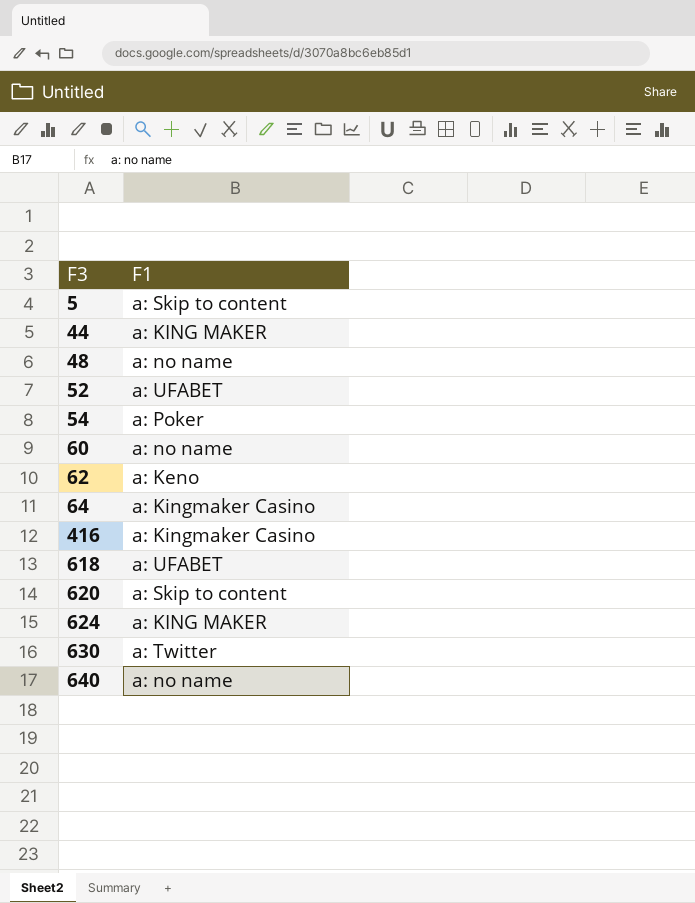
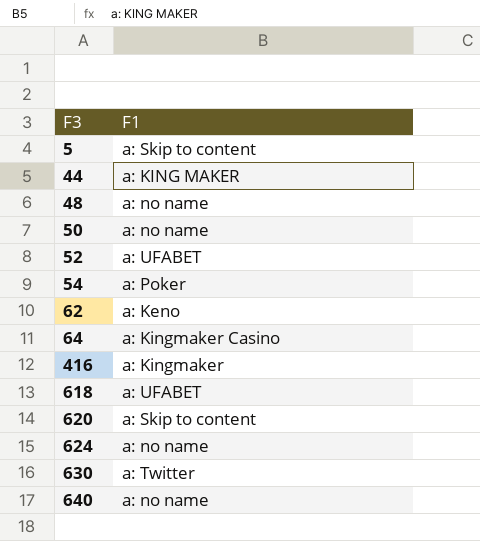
row 60: a: no name -> none
row 50: none -> a: no name
416 | F1: a: Kingmaker Casino -> a: Kingmaker
624 | F1: a: KING MAKER -> a: no name

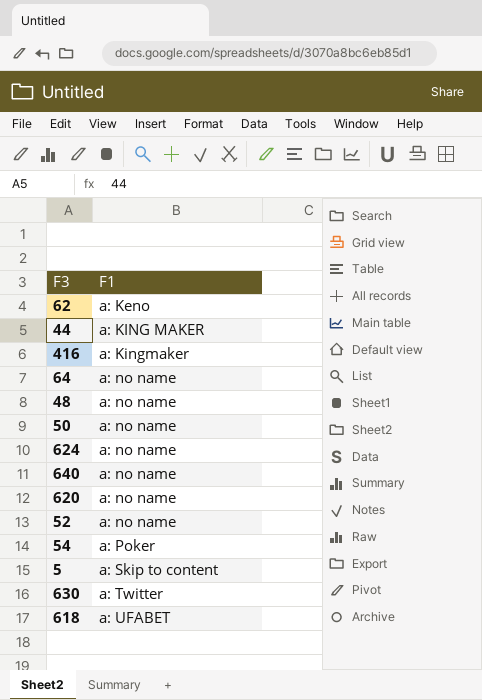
row order: F3 ascending -> F1 ascending
64 | F1: a: Kingmaker Casino -> a: no name
620 | F1: a: Skip to content -> a: no name
52 | F1: a: UFABET -> a: no name

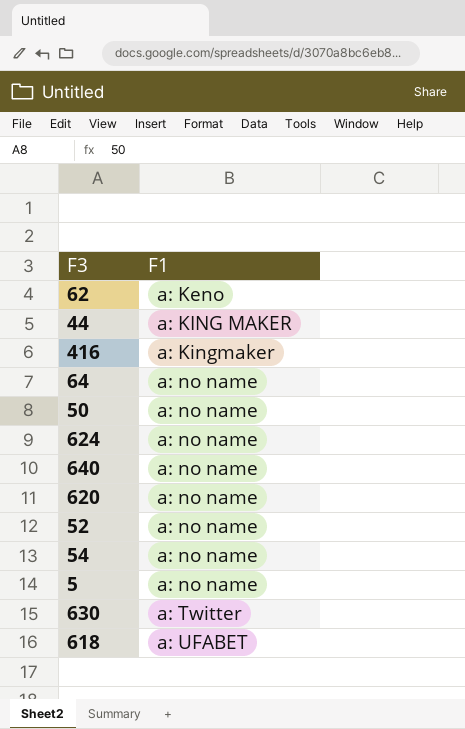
row 48: a: no name -> none
54 | F1: a: Poker -> a: no name
5 | F1: a: Skip to content -> a: no name

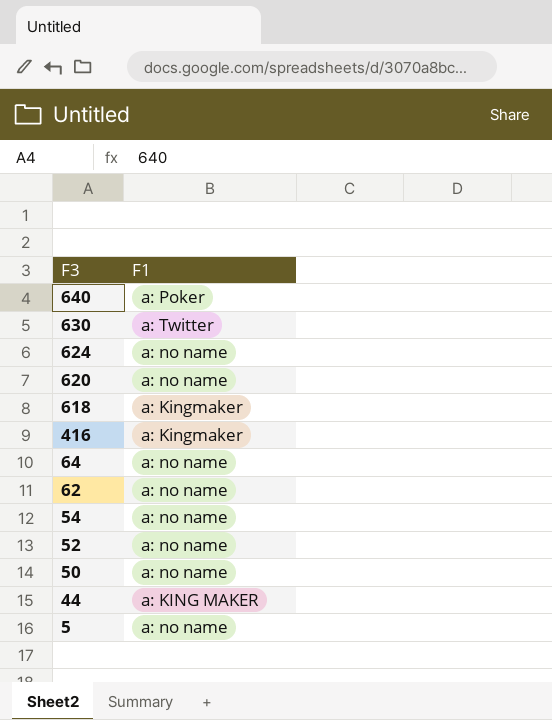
row order: F1 ascending -> F3 descending
640 | F1: a: no name -> a: Poker
618 | F1: a: UFABET -> a: Kingmaker
62 | F1: a: Keno -> a: no name

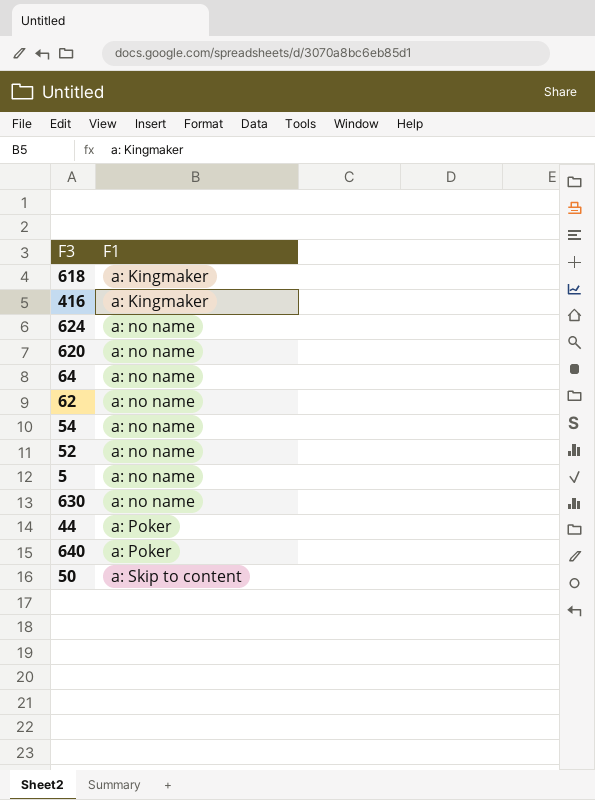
row order: F3 descending -> F1 ascending
630 | F1: a: Twitter -> a: no name
44 | F1: a: KING MAKER -> a: Poker
50 | F1: a: no name -> a: Skip to content

